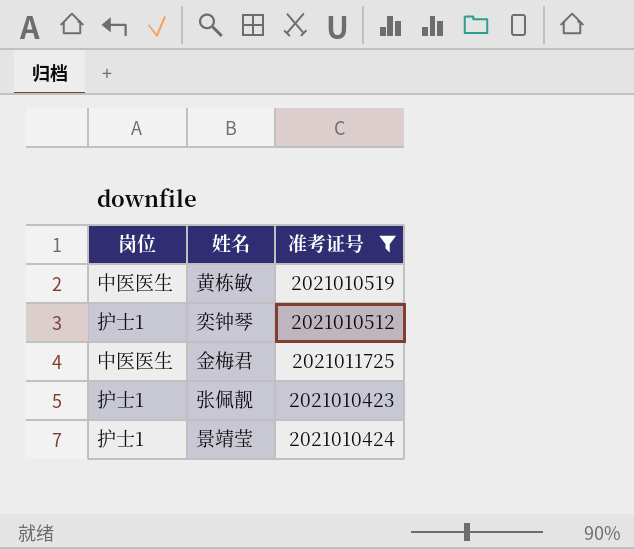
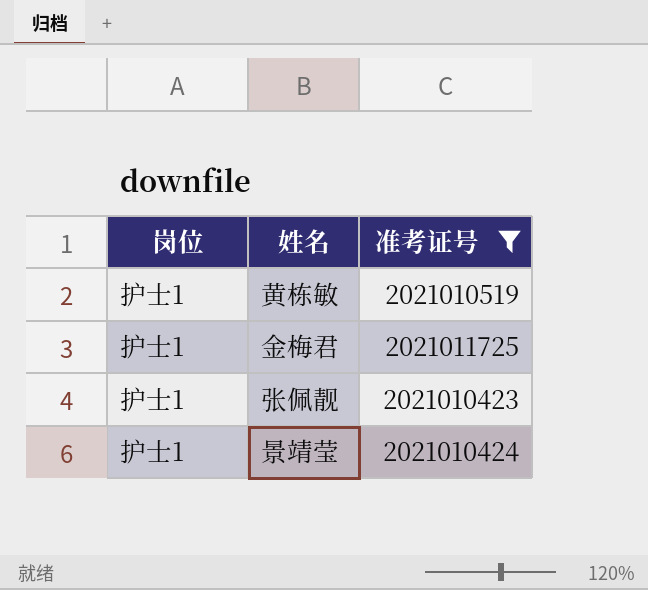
row 奕钟琴: 护士1 | 2021010512 -> none
黄栋敏 | 岗位: 中医医生 -> 护士1
金梅君 | 岗位: 中医医生 -> 护士1

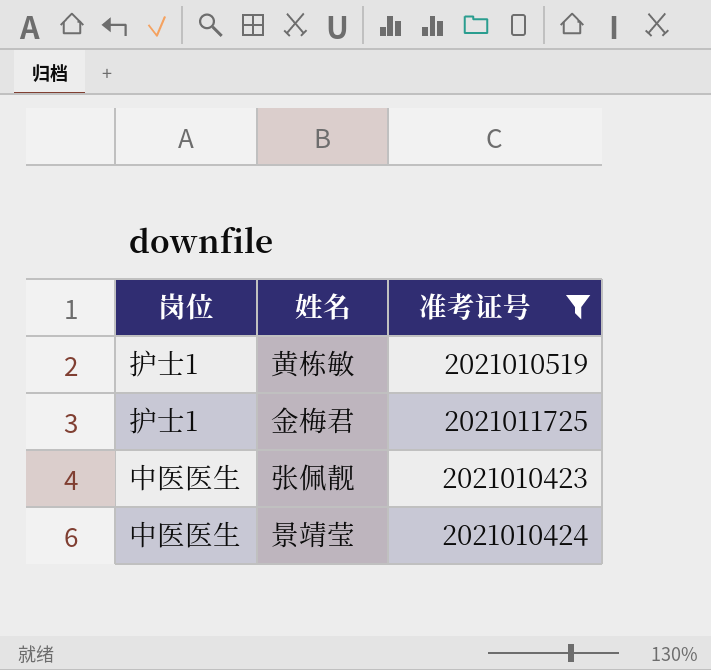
张佩靓 | 岗位: 护士1 -> 中医医生
景靖莹 | 岗位: 护士1 -> 中医医生

